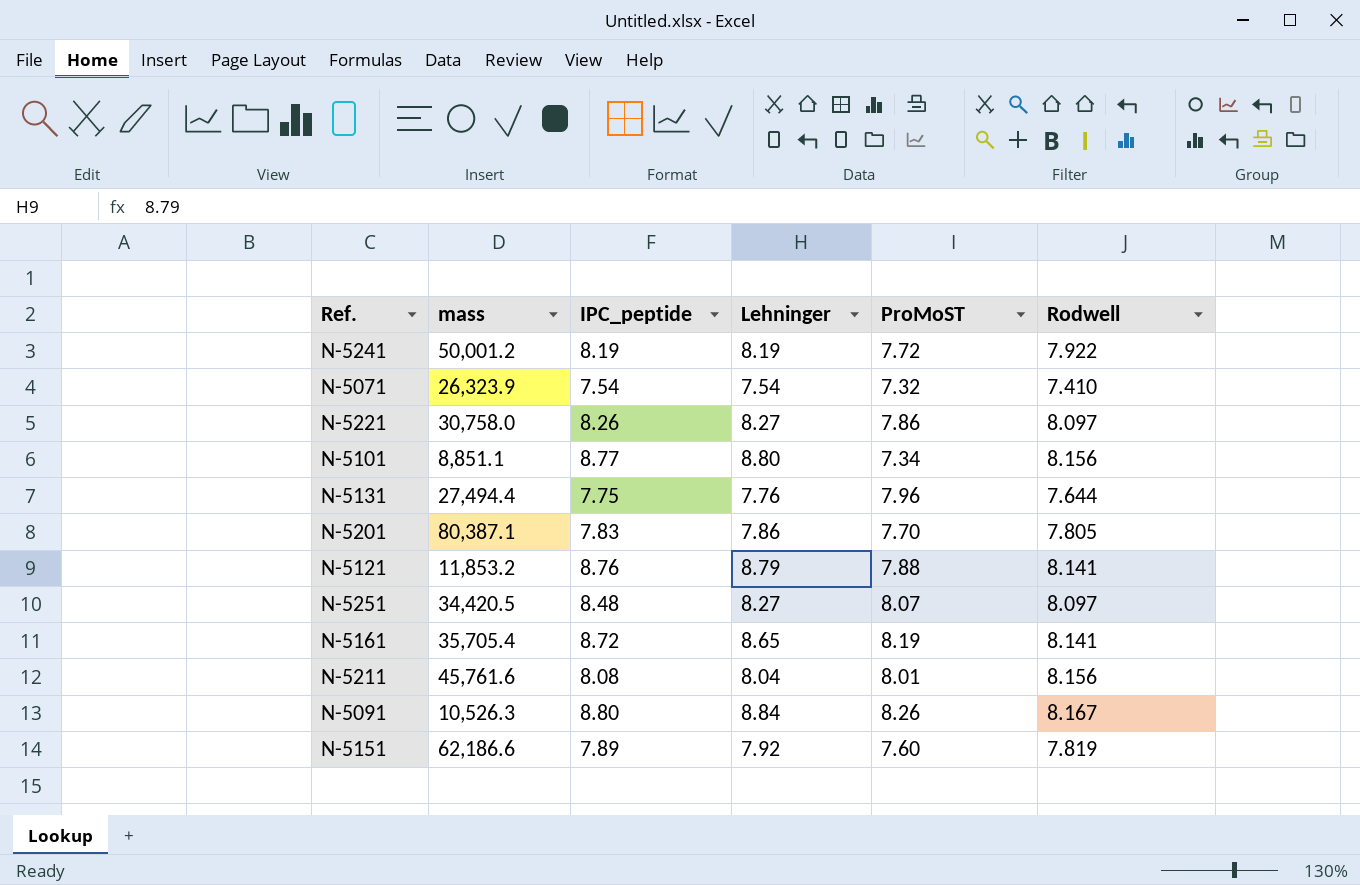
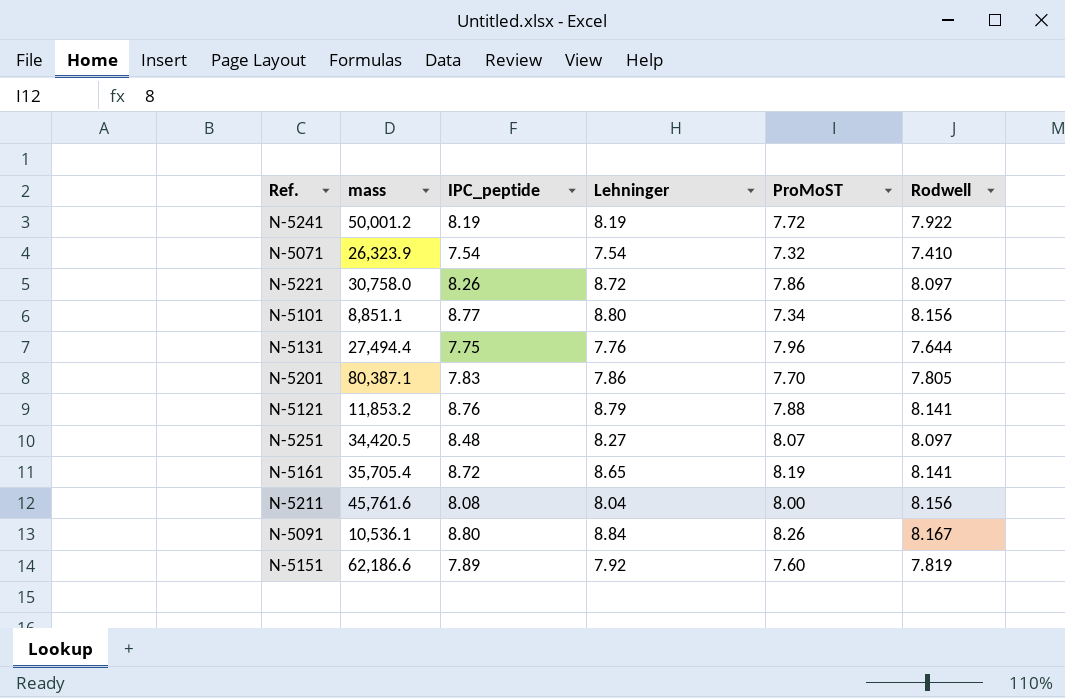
N-5221 | Lehninger: 8.27 -> 8.72
N-5211 | ProMoST: 8.01 -> 8.00
N-5091 | mass: 10,526.3 -> 10,536.1

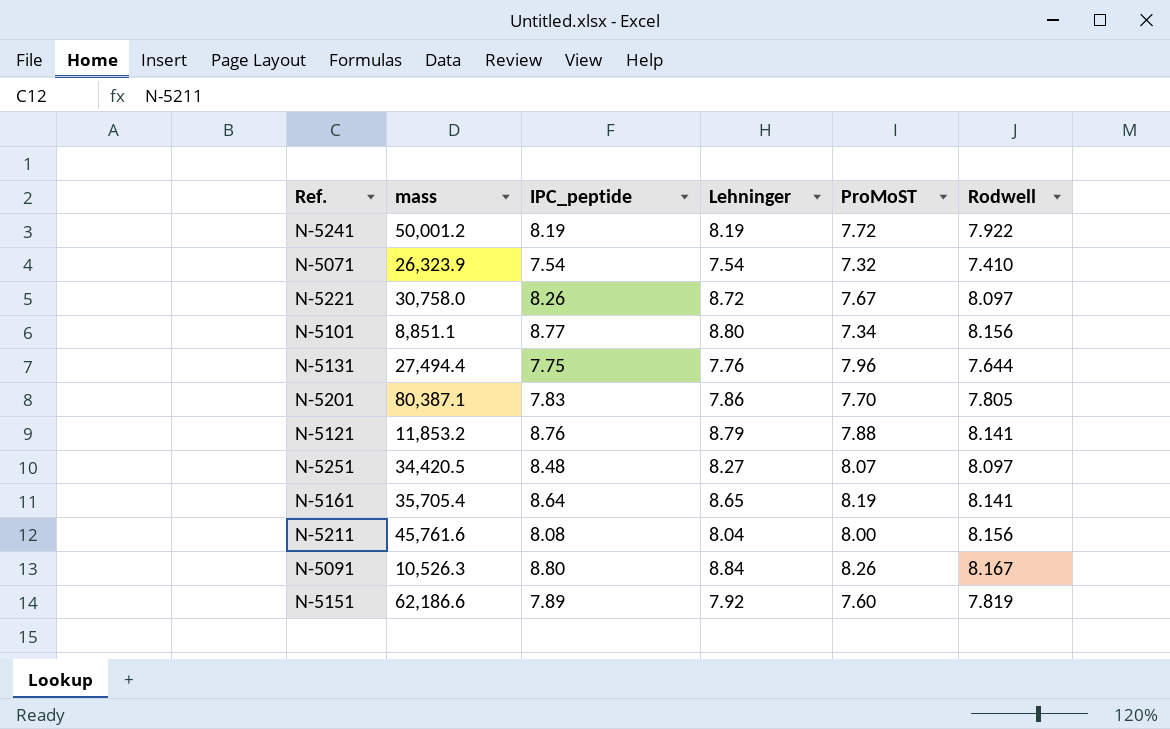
N-5221 | ProMoST: 7.86 -> 7.67
N-5161 | IPC_peptide: 8.72 -> 8.64
N-5091 | mass: 10,536.1 -> 10,526.3

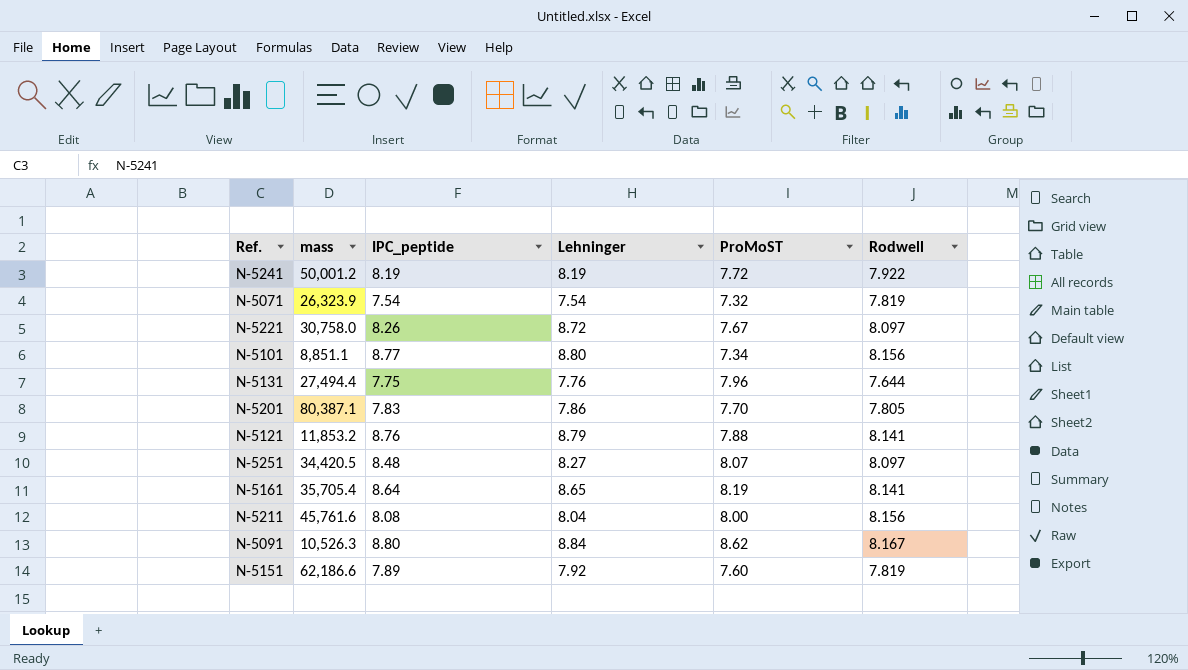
N-5071 | Rodwell: 7.410 -> 7.819
N-5091 | ProMoST: 8.26 -> 8.62

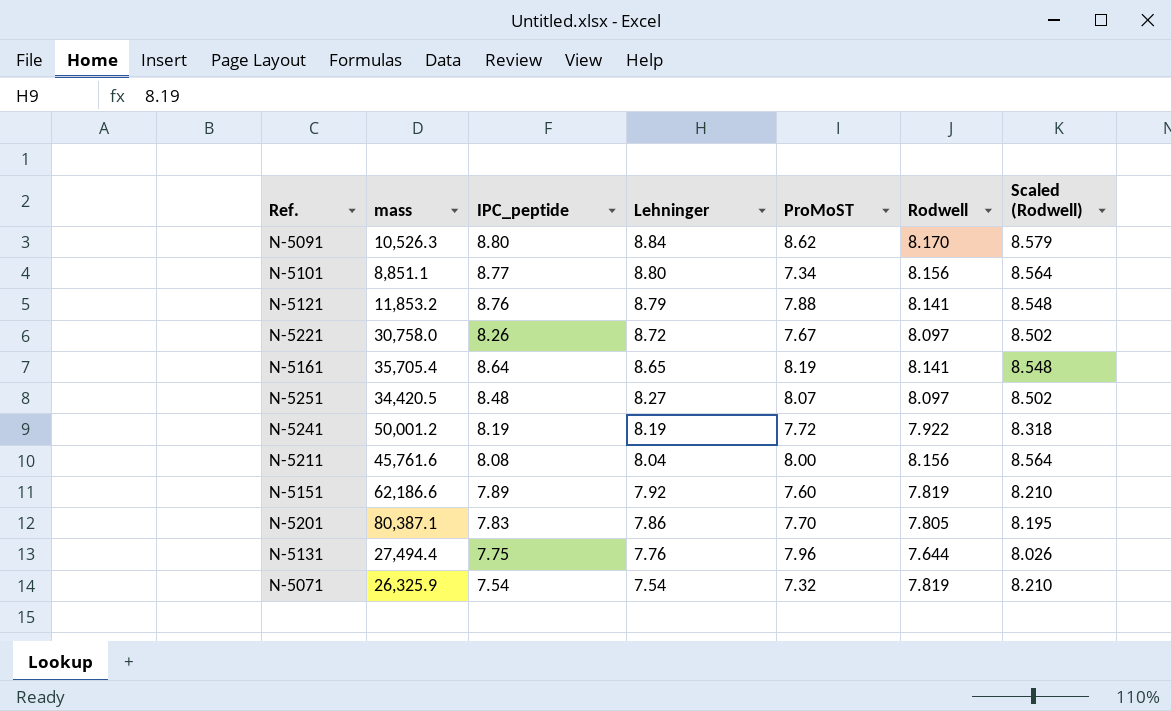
row order: none -> Lehninger descending
column Scaled (Rodwell) | formula: none -> [Rodwell] * 1.05
N-5091 | Rodwell: 8.167 -> 8.170
N-5071 | mass: 26,323.9 -> 26,325.9

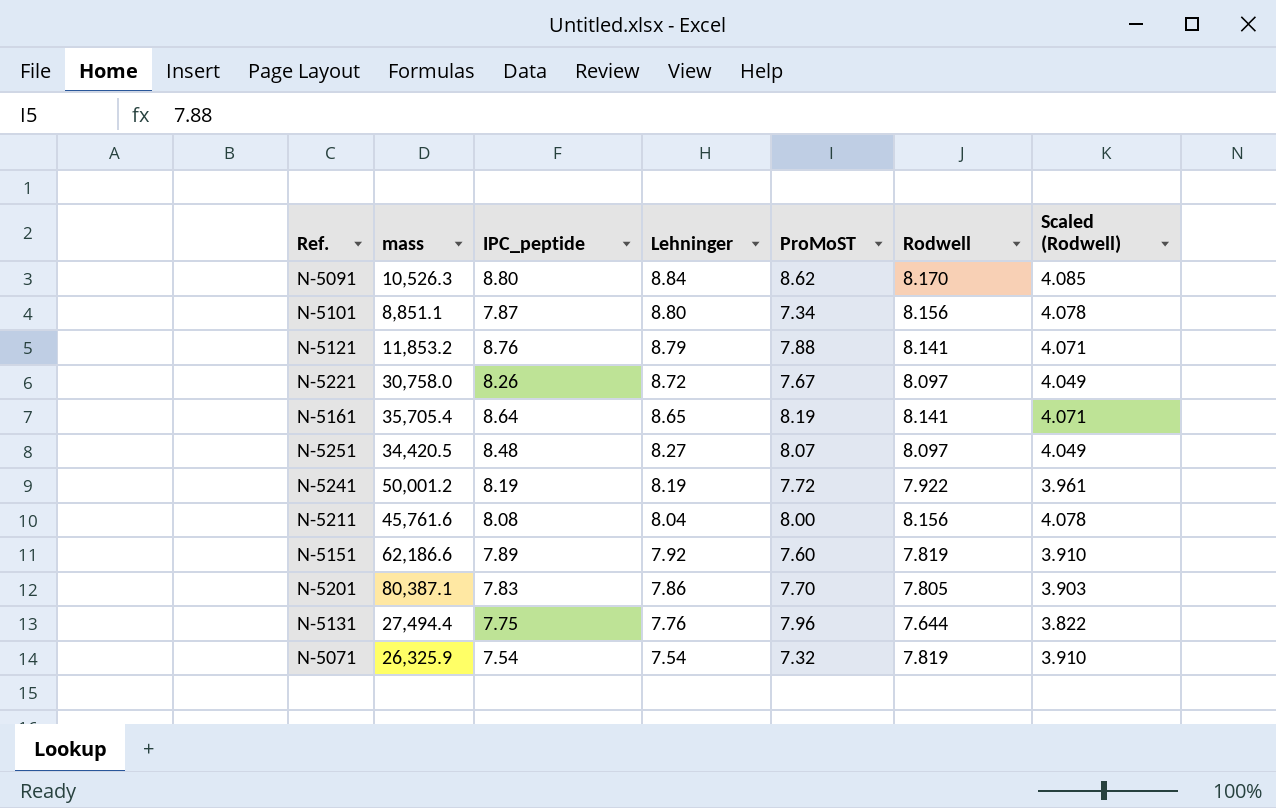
column Scaled (Rodwell) | formula: [Rodwell] * 1.05 -> [Rodwell] * 0.5
N-5101 | IPC_peptide: 8.77 -> 7.87

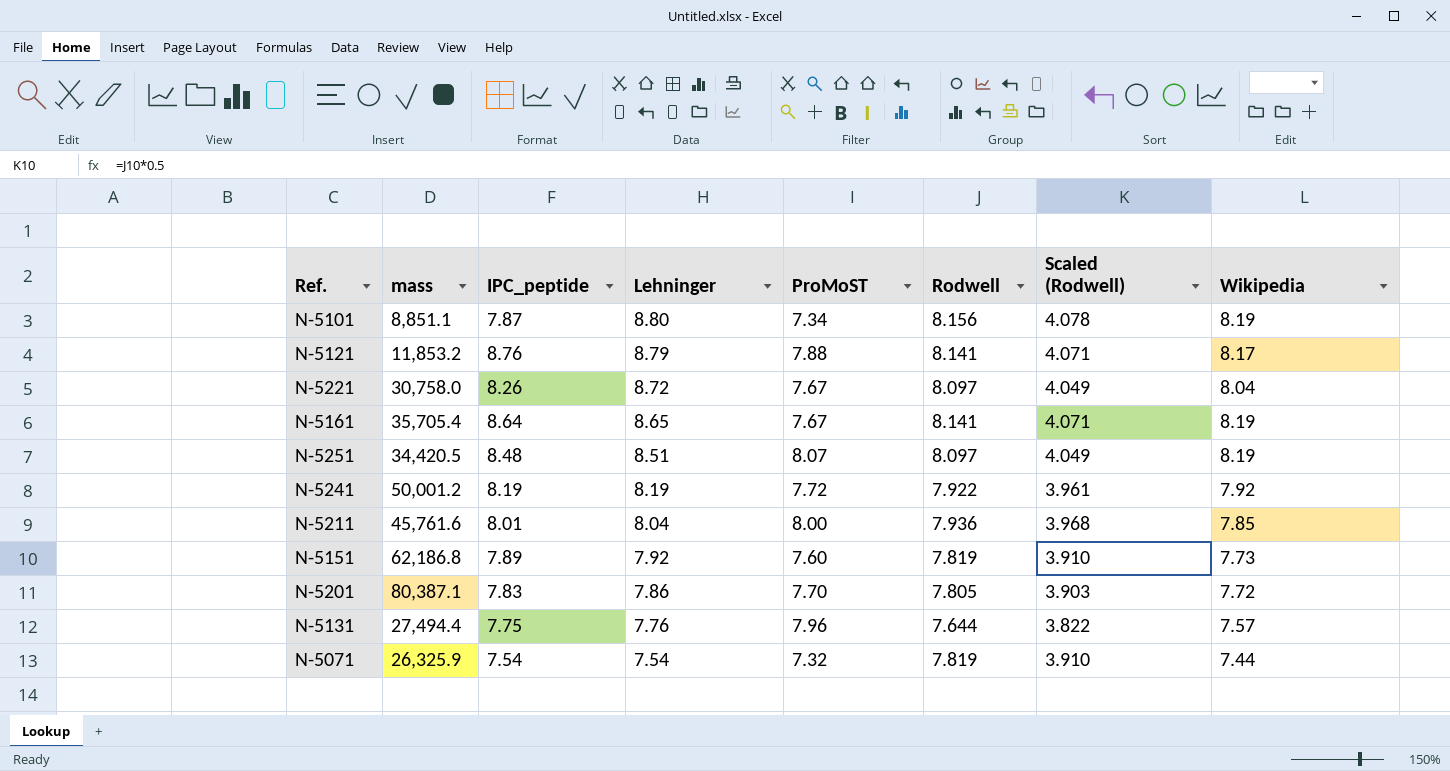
column Wikipedia | position: none -> 8
row N-5091: 10,526.3 | 8.80 | 8.84 | 8.62 | 8.170 | 4.085 -> none
N-5161 | ProMoST: 8.19 -> 7.67
N-5251 | Lehninger: 8.27 -> 8.51
N-5211 | IPC_peptide: 8.08 -> 8.01
N-5211 | Rodwell: 8.156 -> 7.936
N-5211 | Scaled (Rodwell): 4.078 -> 3.968
N-5151 | mass: 62,186.6 -> 62,186.8

